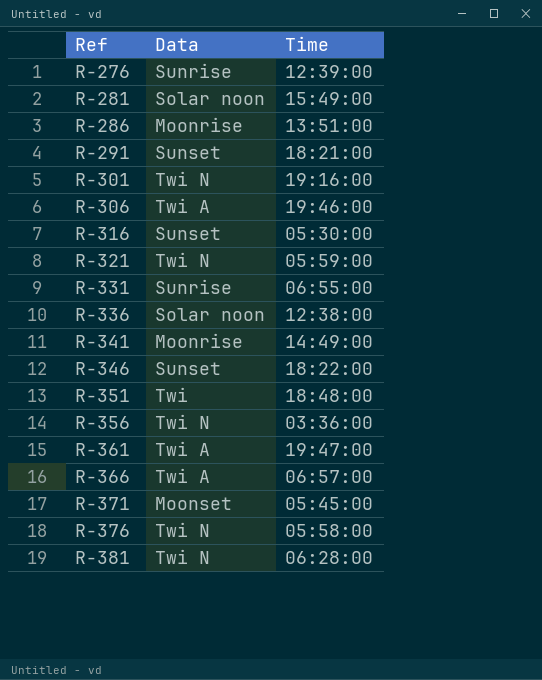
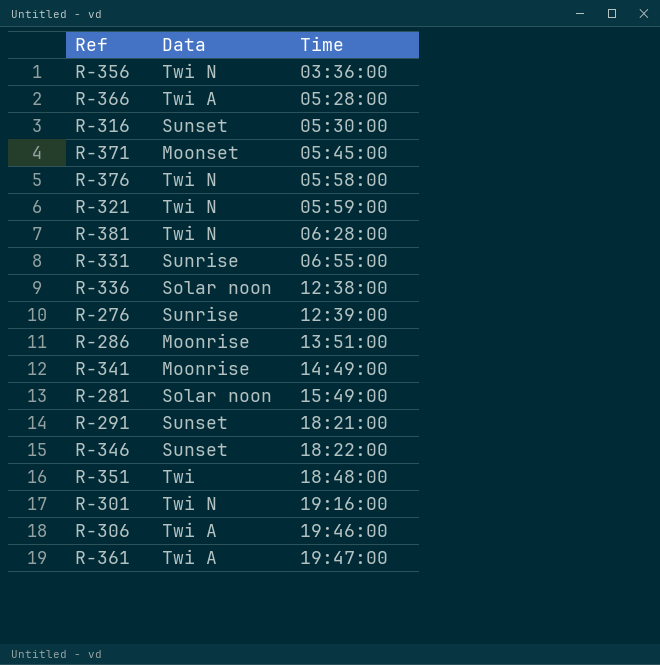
row order: Ref ascending -> Time ascending
R-366 | Time: 06:57:00 -> 05:28:00

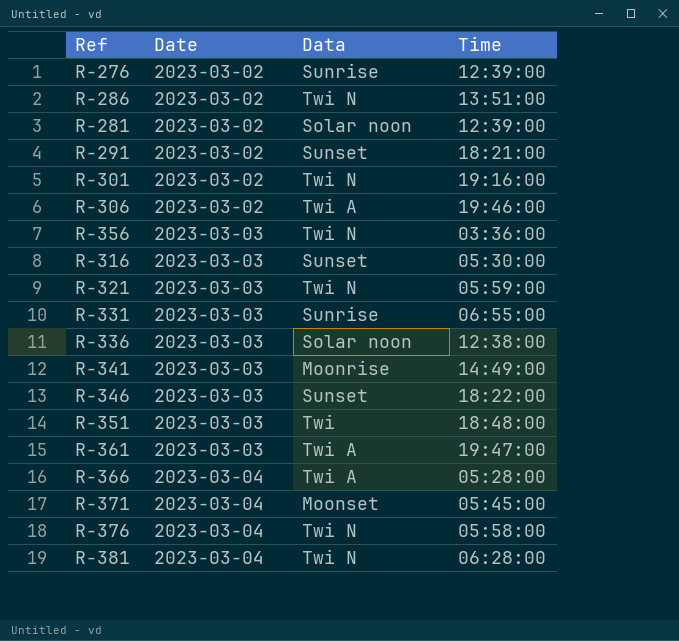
row order: Time ascending -> Date ascending
column Date | position: none -> 2
R-286 | Data: Moonrise -> Twi N
R-281 | Time: 15:49:00 -> 12:39:00

